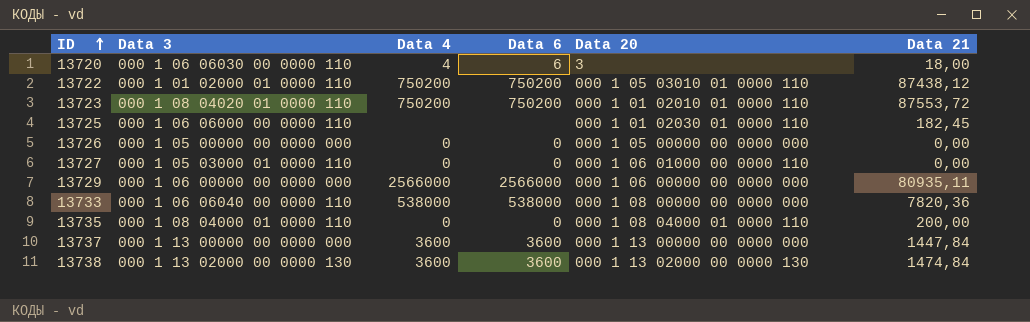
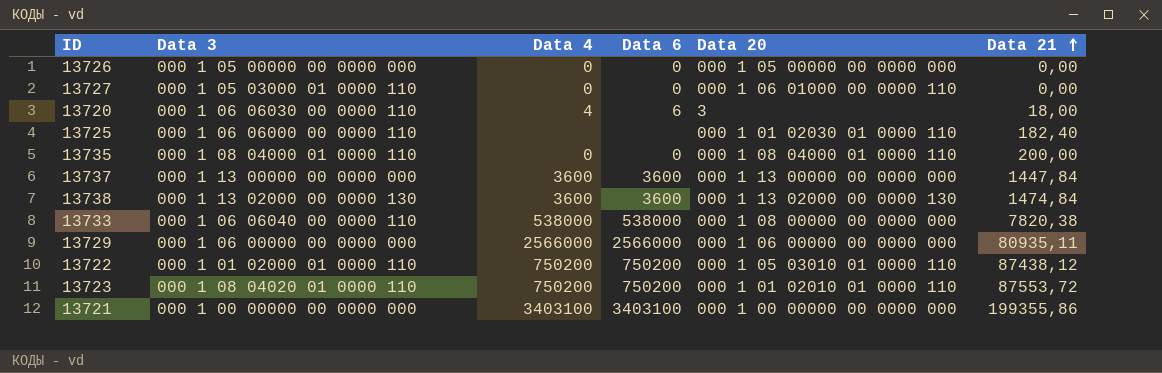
row order: ID ascending -> Data 21 ascending
13725 | Data 21: 182,45 -> 182,40
13733 | Data 21: 7820,36 -> 7820,38
row 13721: none -> 000 1 00 00000 00 0000 000 | 3403100 | 3403100 | 000 1 00 00000 00 0000 000 | 199355,86

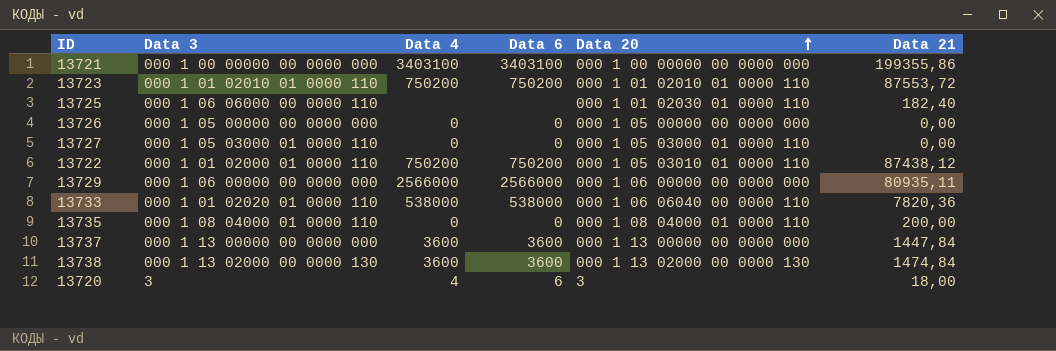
row order: Data 21 ascending -> Data 20 ascending
13723 | Data 3: 000 1 08 04020 01 0000 110 -> 000 1 01 02010 01 0000 110
13727 | Data 20: 000 1 06 01000 00 0000 110 -> 000 1 05 03000 01 0000 110
13733 | Data 3: 000 1 06 06040 00 0000 110 -> 000 1 01 02020 01 0000 110
13733 | Data 20: 000 1 08 00000 00 0000 000 -> 000 1 06 06040 00 0000 110
13733 | Data 21: 7820,38 -> 7820,36
13720 | Data 3: 000 1 06 06030 00 0000 110 -> 3

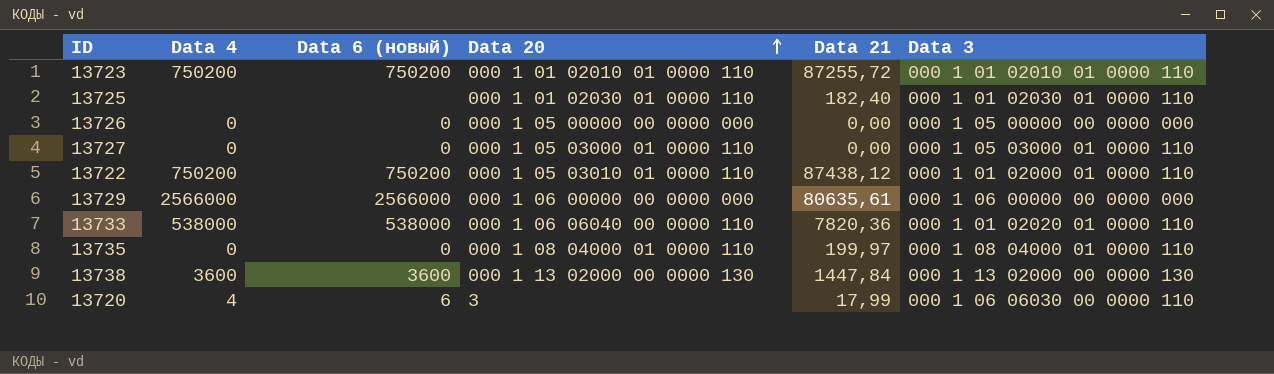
column name: Data 6 -> Data 6 (новый)
column Data 3 | position: 2 -> 6
row 13721: 000 1 00 00000 00 0000 000 | 3403100 | 3403100 | 000 1 00 00000 00 0000 000 | 199355,86 -> none
row 13737: 000 1 13 00000 00 0000 000 | 3600 | 3600 | 000 1 13 00000 00 0000 000 | 1447,84 -> none
13723 | Data 21: 87553,72 -> 87255,72
13725 | Data 3: 000 1 06 06000 00 0000 110 -> 000 1 01 02030 01 0000 110
13729 | Data 21: 80935,11 -> 80635,61
13735 | Data 21: 200,00 -> 199,97
13738 | Data 21: 1474,84 -> 1447,84
13720 | Data 21: 18,00 -> 17,99
13720 | Data 3: 3 -> 000 1 06 06030 00 0000 110

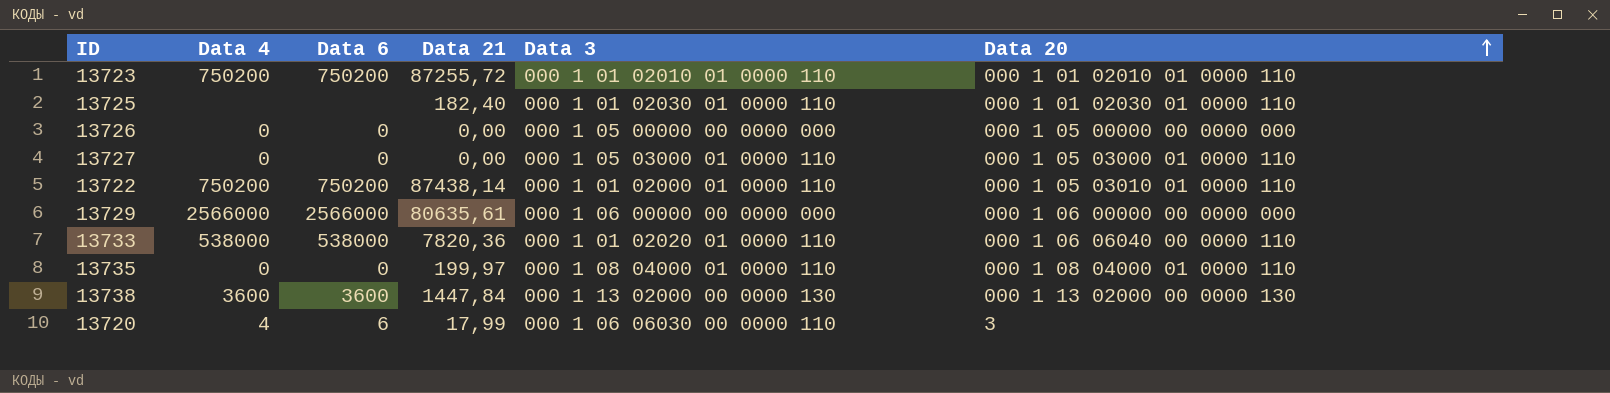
column name: Data 6 (новый) -> Data 6
column Data 20 | position: 4 -> 6
13722 | Data 21: 87438,12 -> 87438,14

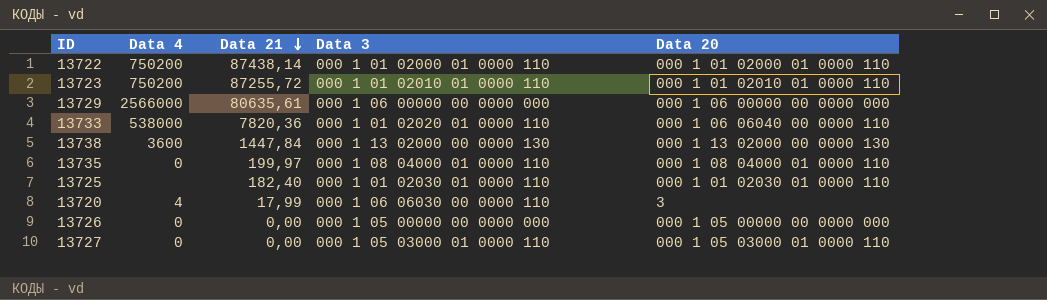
row order: Data 20 ascending -> Data 21 descending
column Data 6 | position: 3 -> none
13722 | Data 20: 000 1 05 03010 01 0000 110 -> 000 1 01 02000 01 0000 110

